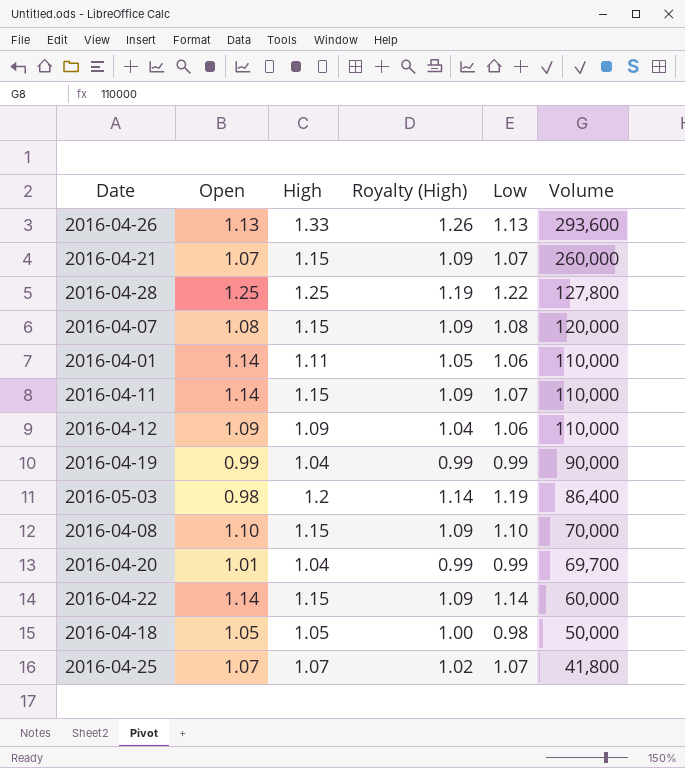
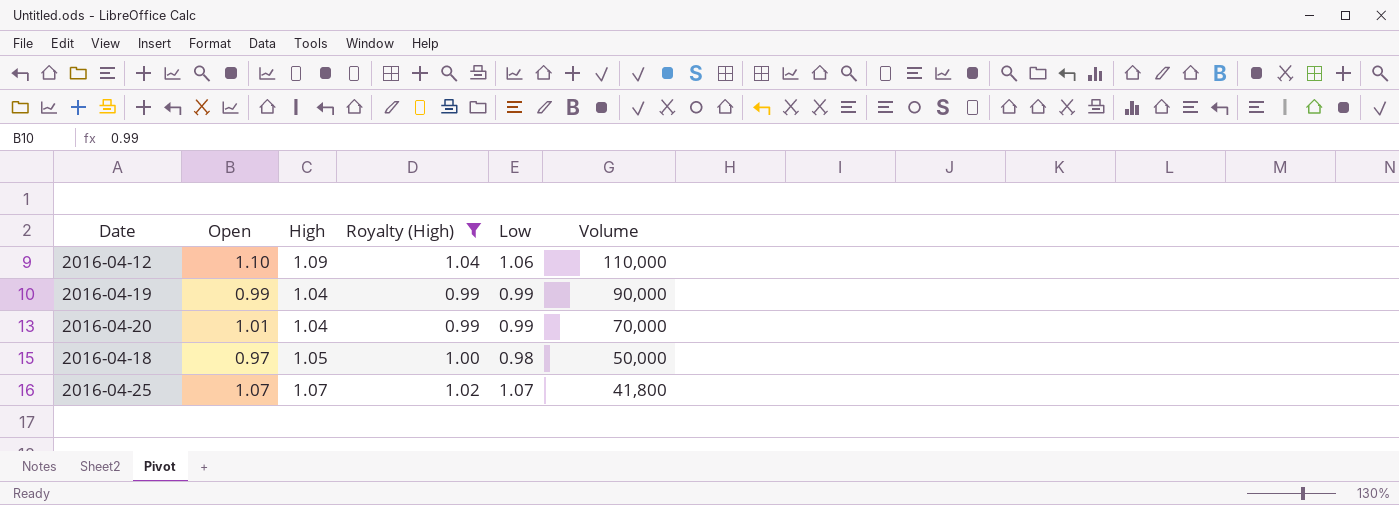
filter: none -> Royalty (High) <= 1.04
2016-04-12 | Open: 1.09 -> 1.10
2016-04-20 | Volume: 69,700 -> 70,000
2016-04-18 | Open: 1.05 -> 0.97

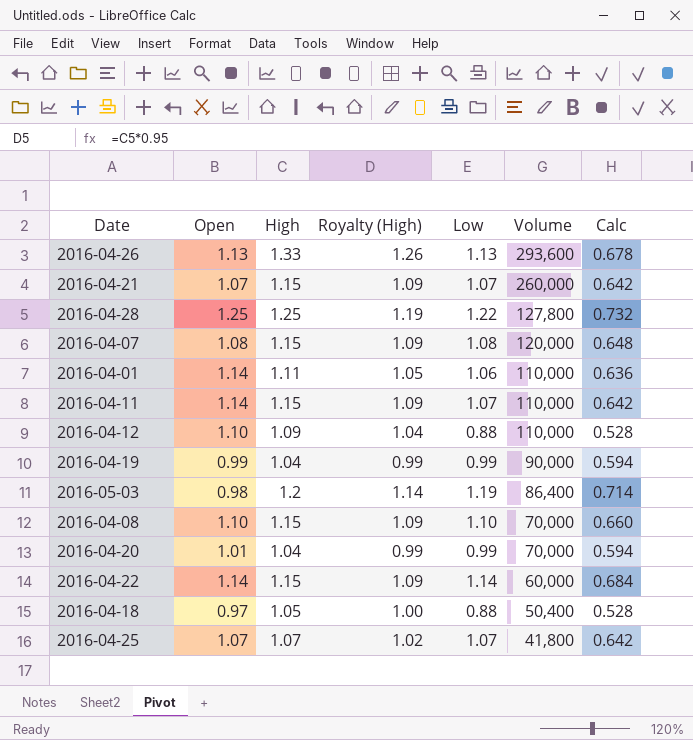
filter: Royalty (High) <= 1.04 -> none
column Calc | formula: none -> [Low] * 0.6
2016-04-12 | Low: 1.06 -> 0.88
2016-04-18 | Low: 0.98 -> 0.88
2016-04-18 | Volume: 50,000 -> 50,400

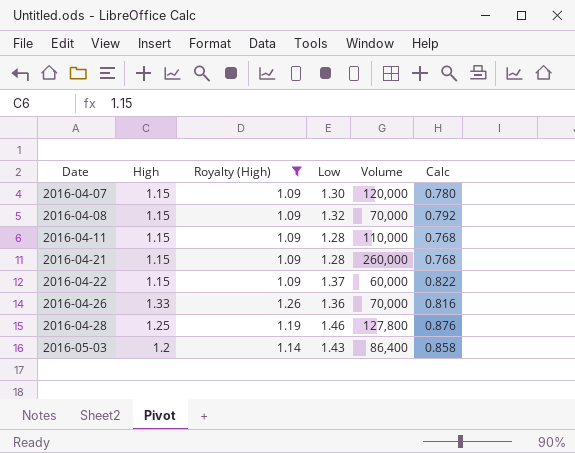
filter: none -> Royalty (High) >= 1.09
row order: Volume descending -> Date ascending
column Open | position: 2 -> none
2016-04-07 | Low: 1.08 -> 1.30
2016-04-07 | Calc: 0.648 -> 0.780
2016-04-08 | Low: 1.10 -> 1.32
2016-04-08 | Calc: 0.660 -> 0.792
2016-04-11 | Low: 1.07 -> 1.28
2016-04-11 | Calc: 0.642 -> 0.768
2016-04-21 | Low: 1.07 -> 1.28
2016-04-21 | Calc: 0.642 -> 0.768
2016-04-22 | Low: 1.14 -> 1.37
2016-04-22 | Calc: 0.684 -> 0.822
2016-04-26 | Low: 1.13 -> 1.36
2016-04-26 | Volume: 293,600 -> 70,000
2016-04-26 | Calc: 0.678 -> 0.816
2016-04-28 | Low: 1.22 -> 1.46
2016-04-28 | Calc: 0.732 -> 0.876
2016-05-03 | Low: 1.19 -> 1.43
2016-05-03 | Calc: 0.714 -> 0.858

